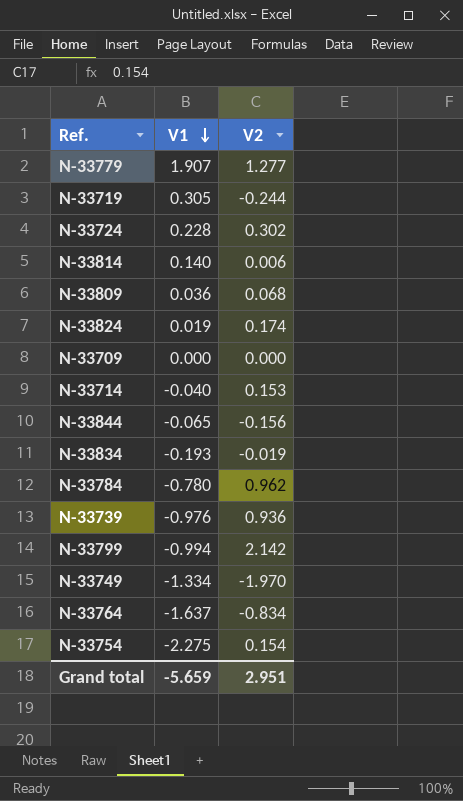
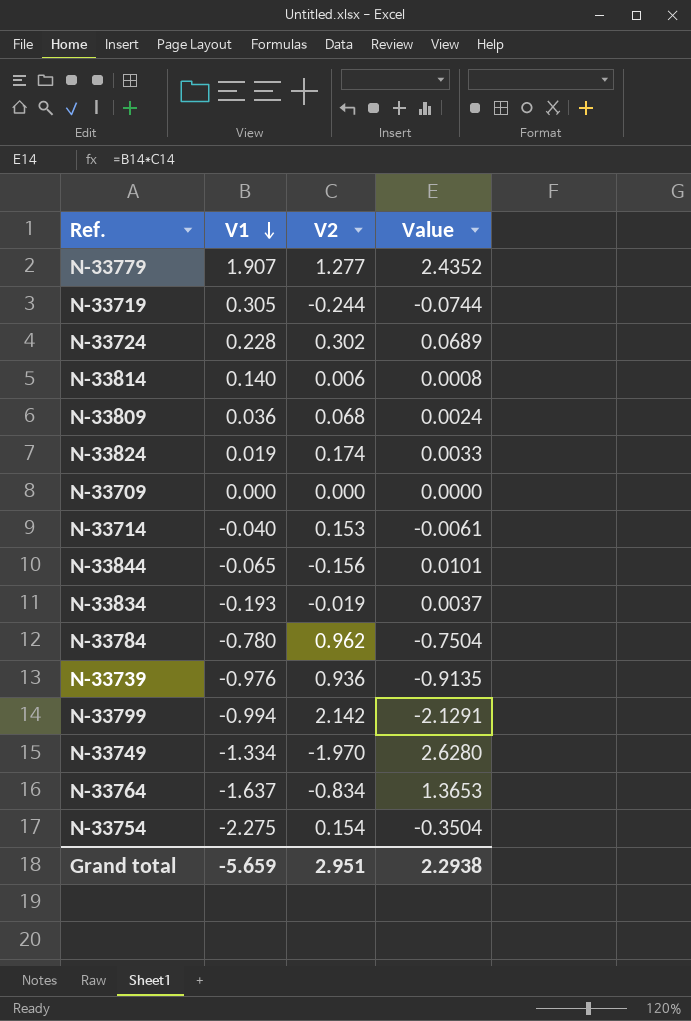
column Value | formula: none -> [V1] * [V2]

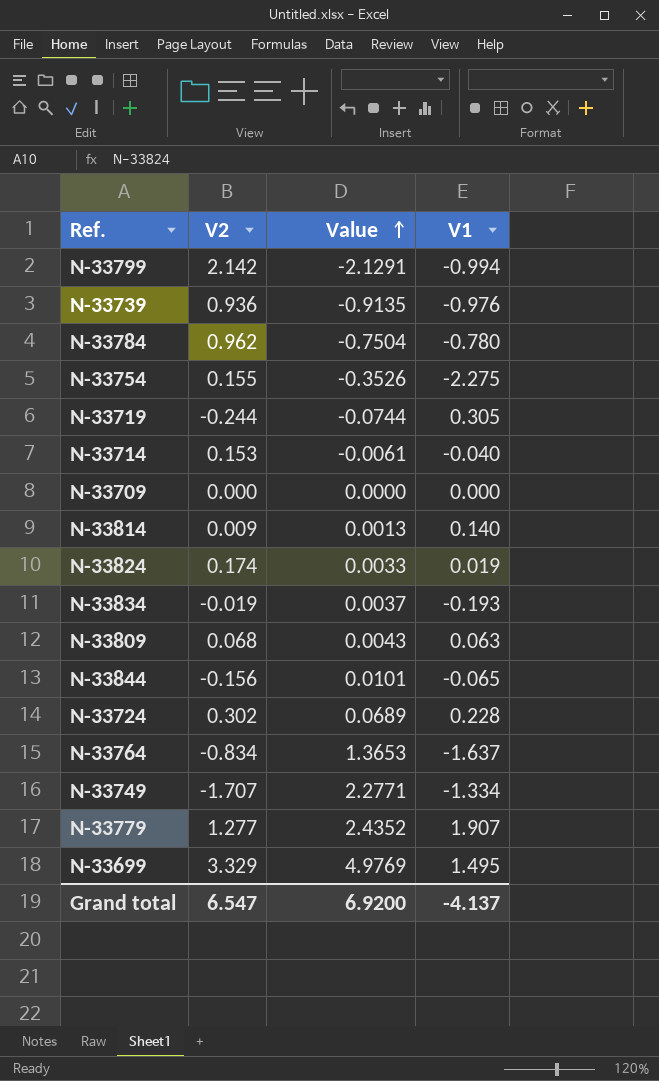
row order: V1 descending -> Value ascending
column V1 | position: 2 -> 4
N-33754 | V2: 0.154 -> 0.155
N-33754 | Value: -0.3504 -> -0.3526
N-33814 | V2: 0.006 -> 0.009
N-33814 | Value: 0.0008 -> 0.0013
N-33809 | Value: 0.0024 -> 0.0043
N-33809 | V1: 0.036 -> 0.063
N-33749 | V2: -1.970 -> -1.707
N-33749 | Value: 2.6280 -> 2.2771
row N-33699: none -> 3.329 | 4.9769 | 1.495
Grand total | V2: 2.951 -> 6.547
Grand total | Value: 2.2938 -> 6.9200
Grand total | V1: -5.659 -> -4.137

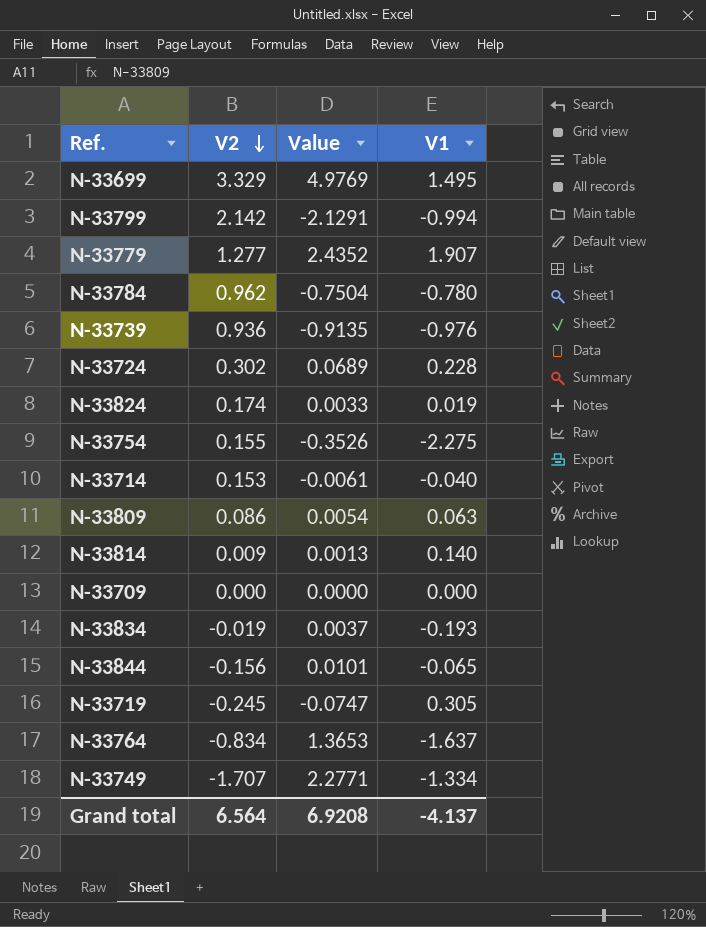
row order: Value ascending -> V2 descending
N-33809 | V2: 0.068 -> 0.086
N-33809 | Value: 0.0043 -> 0.0054
N-33719 | V2: -0.244 -> -0.245
N-33719 | Value: -0.0744 -> -0.0747
Grand total | V2: 6.547 -> 6.564
Grand total | Value: 6.9200 -> 6.9208

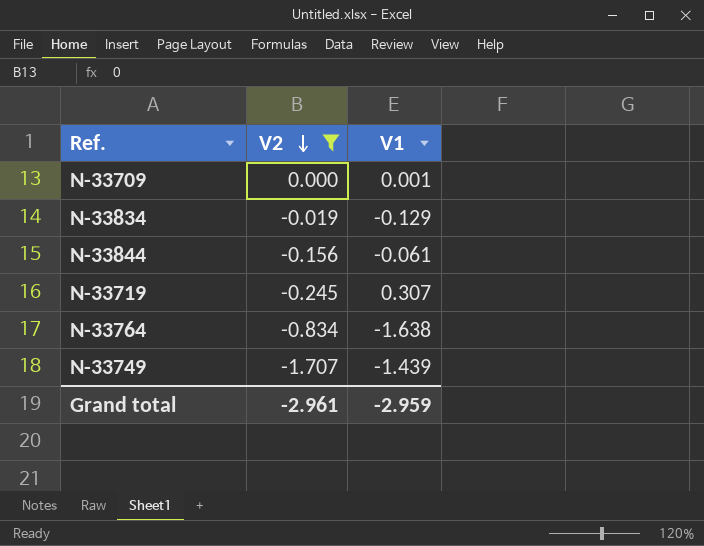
filter: none -> V2 <= 0.000
column Value | formula: [V2] * [V1] -> none
N-33709 | V1: 0.000 -> 0.001
N-33834 | V1: -0.193 -> -0.129
N-33844 | V1: -0.065 -> -0.061
N-33719 | V1: 0.305 -> 0.307
N-33764 | V1: -1.637 -> -1.638
N-33749 | V1: -1.334 -> -1.439
Grand total | V2: 6.564 -> -2.961
Grand total | V1: -4.137 -> -2.959

